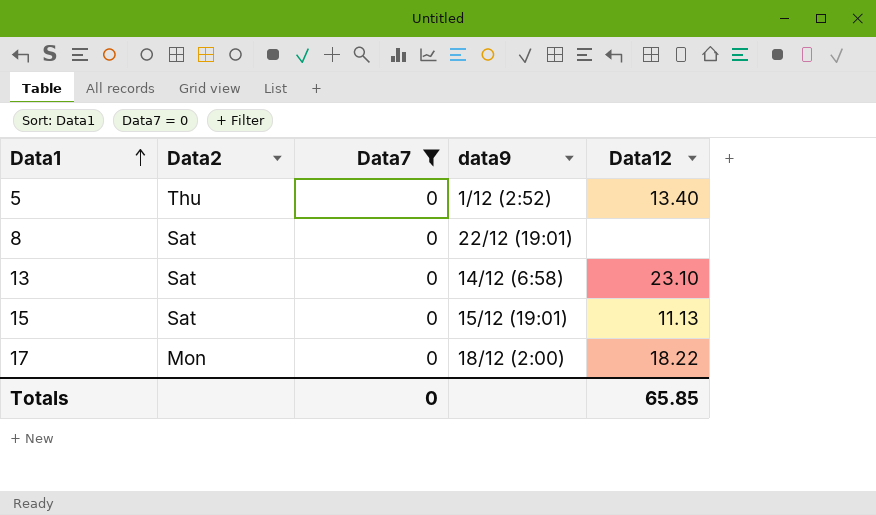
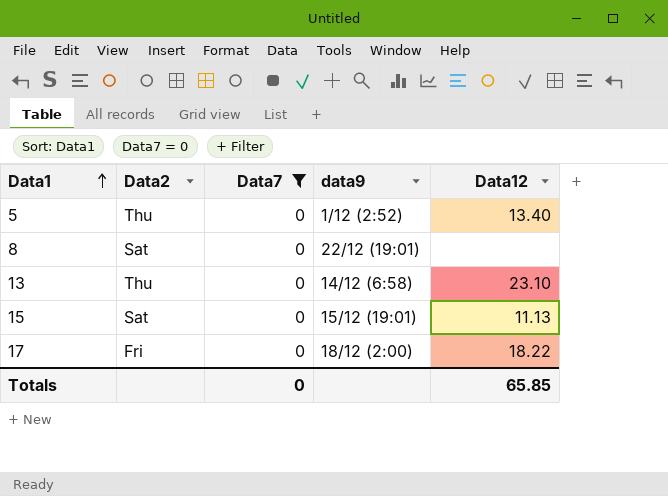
13 | Data2: Sat -> Thu
17 | Data2: Mon -> Fri

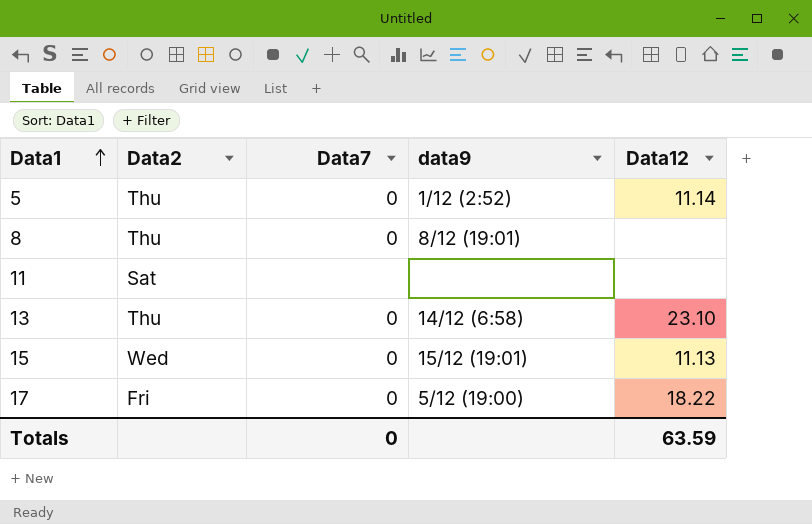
filter: Data7 = 0 -> none
5 | Data12: 13.40 -> 11.14
8 | Data2: Sat -> Thu
8 | data9: 22/12 (19:01) -> 8/12 (19:01)
15 | Data2: Sat -> Wed
17 | data9: 18/12 (2:00) -> 5/12 (19:00)
Totals | Data12: 65.85 -> 63.59

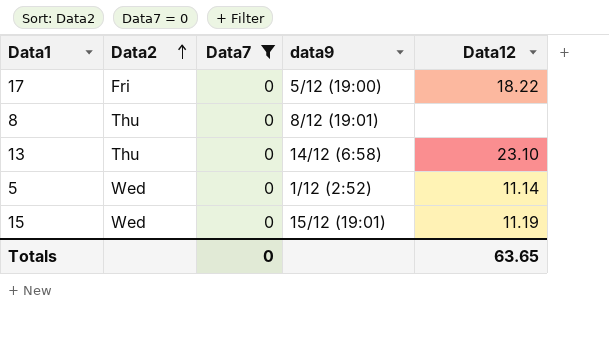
filter: none -> Data7 = 0
row order: Data1 ascending -> Data2 ascending
5 | Data2: Thu -> Wed
15 | Data12: 11.13 -> 11.19
Totals | Data12: 63.59 -> 63.65

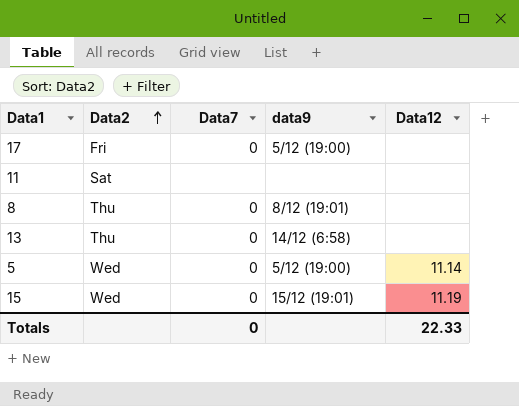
filter: Data7 = 0 -> none
17 | Data12: 18.22 -> none
13 | Data12: 23.10 -> none
5 | data9: 1/12 (2:52) -> 5/12 (19:00)
Totals | Data12: 63.65 -> 22.33

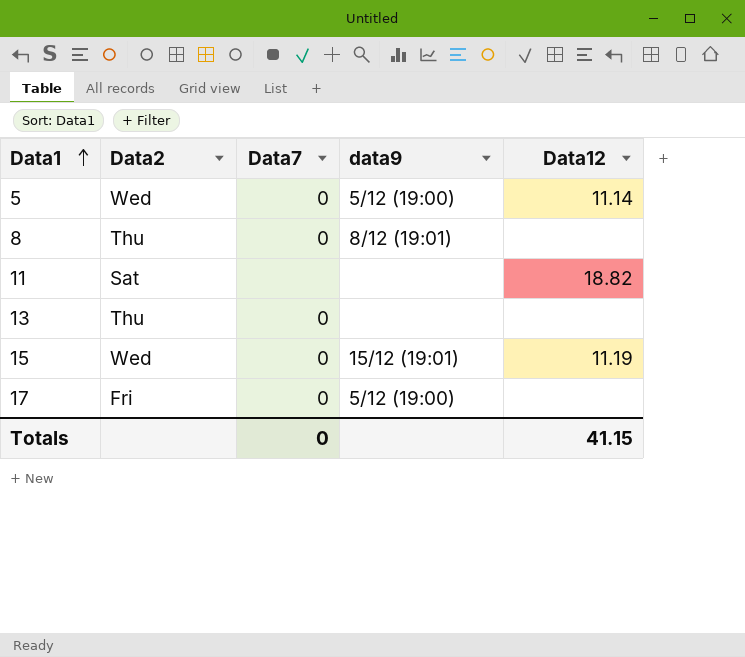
row order: Data2 ascending -> Data1 ascending
11 | Data12: none -> 18.82
13 | data9: 14/12 (6:58) -> none
Totals | Data12: 22.33 -> 41.15

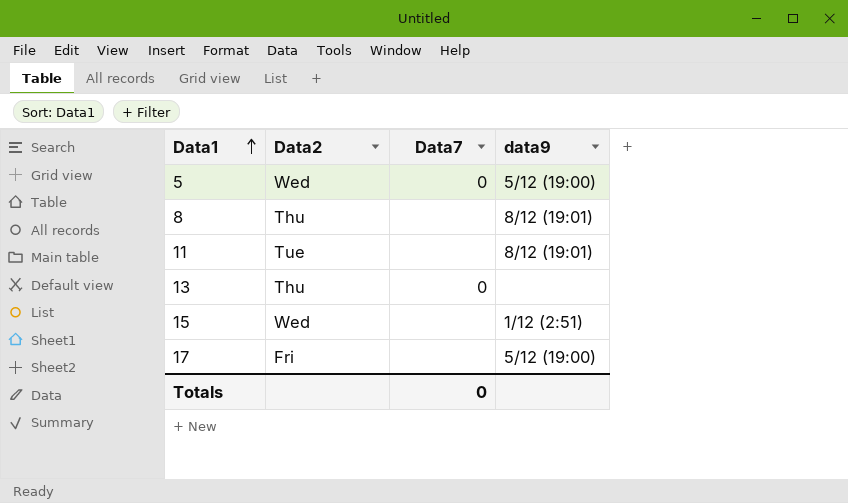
column Data12 | position: 5 -> none
8 | Data7: 0 -> none
11 | Data2: Sat -> Tue
11 | data9: none -> 8/12 (19:01)
15 | Data7: 0 -> none
15 | data9: 15/12 (19:01) -> 1/12 (2:51)
17 | Data7: 0 -> none

